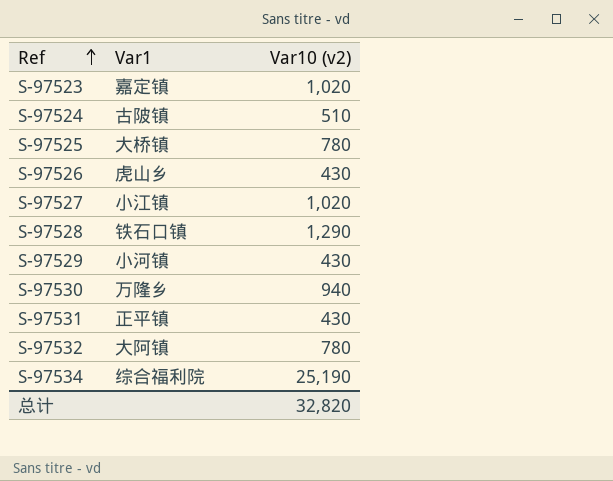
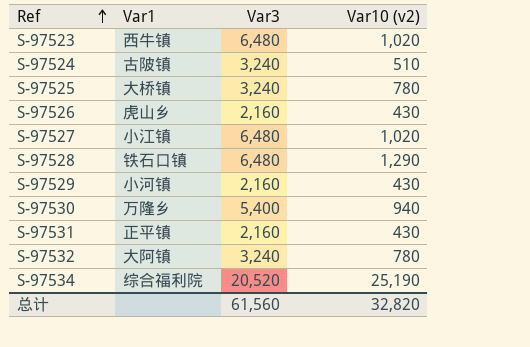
column Var3 | position: none -> 3
S-97523 | Var1: 嘉定镇 -> 西牛镇

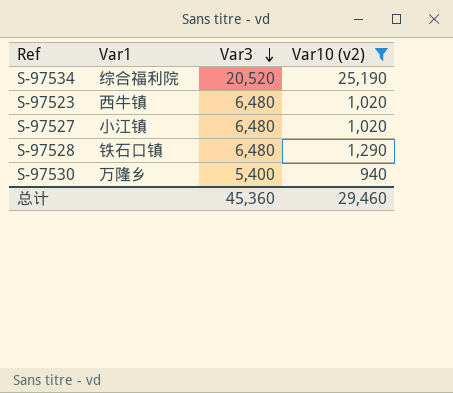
filter: none -> Var10 (v2) >= 940
row order: Ref ascending -> Var3 descending
总计 | Var3: 61,560 -> 45,360
总计 | Var10 (v2): 32,820 -> 29,460

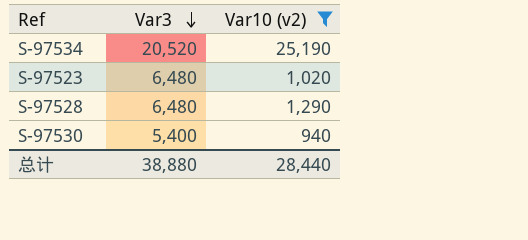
column Var1 | position: 2 -> none
row S-97527: 小江镇 | 6,480 | 1,020 -> none
总计 | Var3: 45,360 -> 38,880
总计 | Var10 (v2): 29,460 -> 28,440

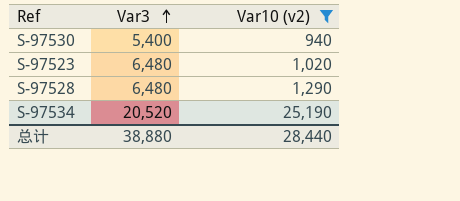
row order: Var3 descending -> Var3 ascending

